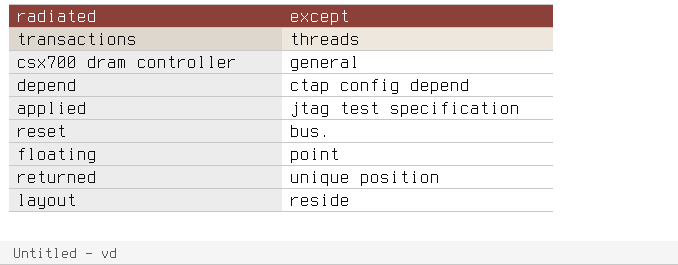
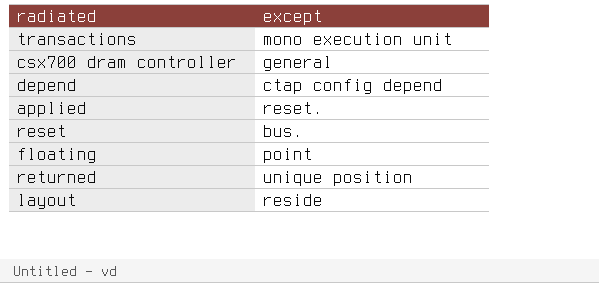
transactions | except: threads -> mono execution unit
applied | except: jtag test specification -> reset.

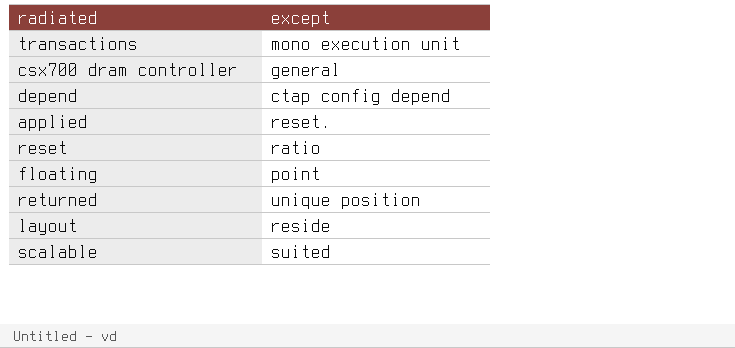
reset | except: bus. -> ratio
row scalable: none -> suited

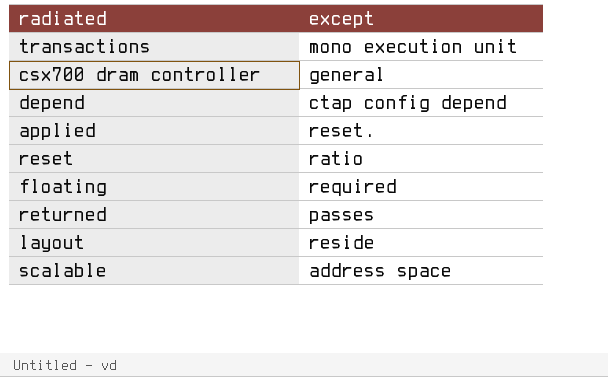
floating | except: point -> required
returned | except: unique position -> passes
scalable | except: suited -> address space

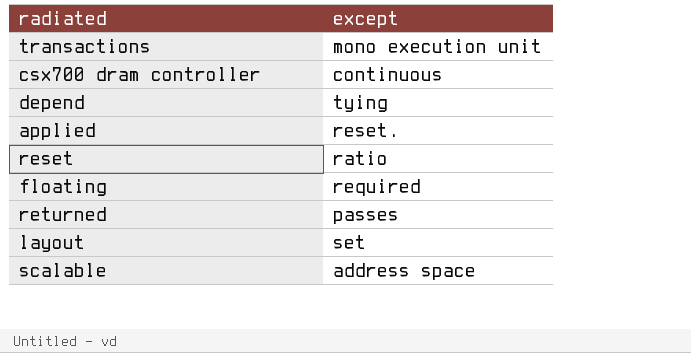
csx700 dram controller | except: general -> continuous
depend | except: ctap config depend -> tying
layout | except: reside -> set

